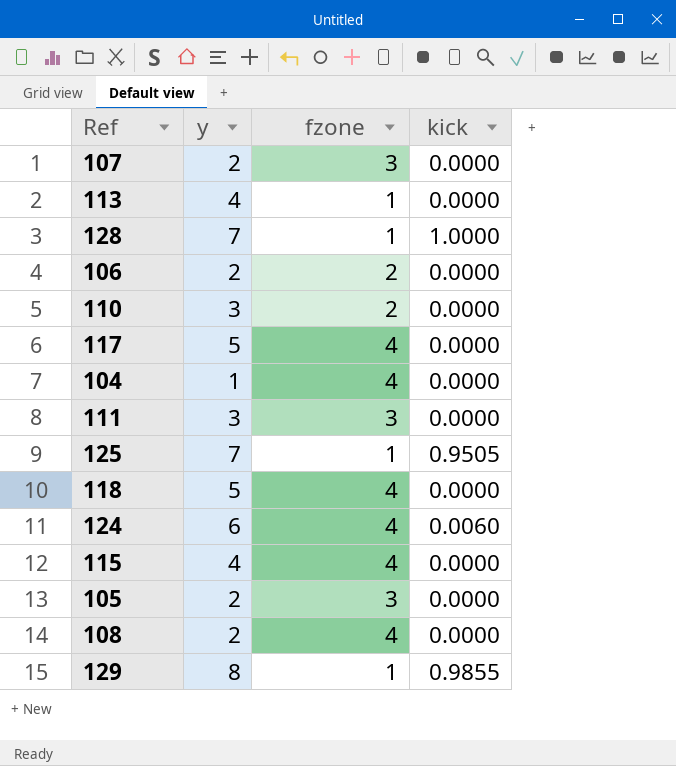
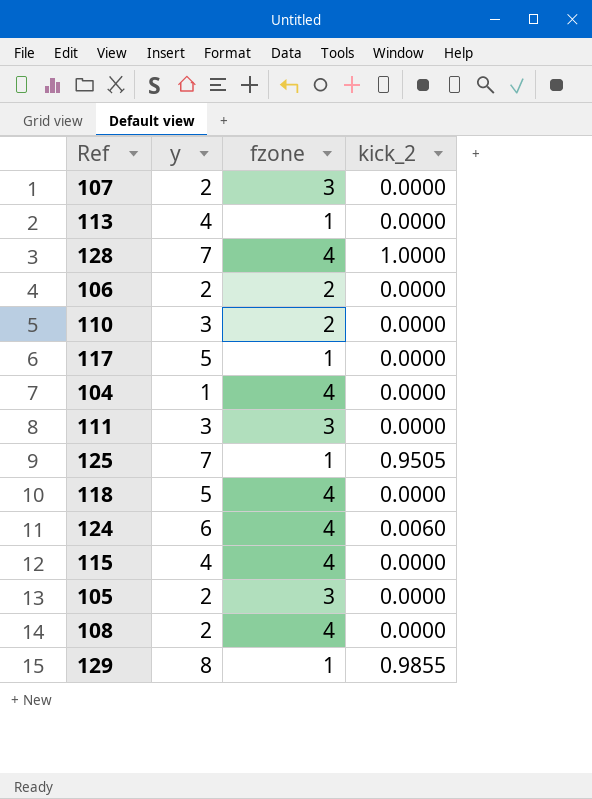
column name: kick -> kick_2
128 | fzone: 1 -> 4
117 | fzone: 4 -> 1

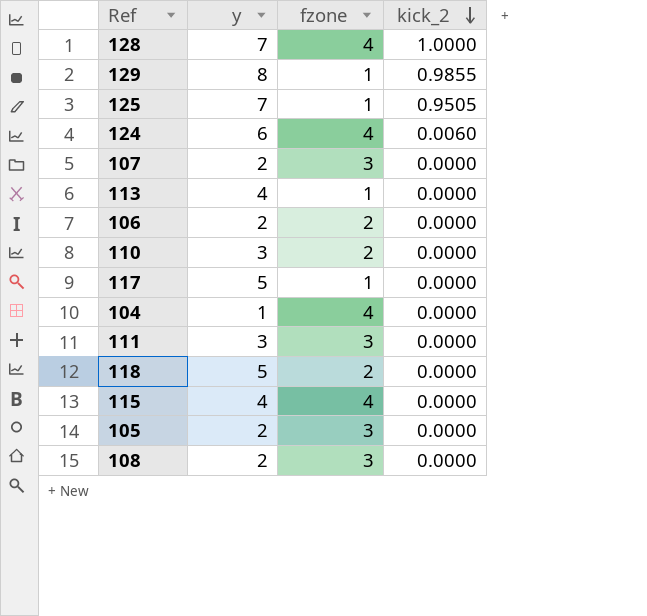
row order: none -> kick_2 descending
118 | fzone: 4 -> 2
108 | fzone: 4 -> 3

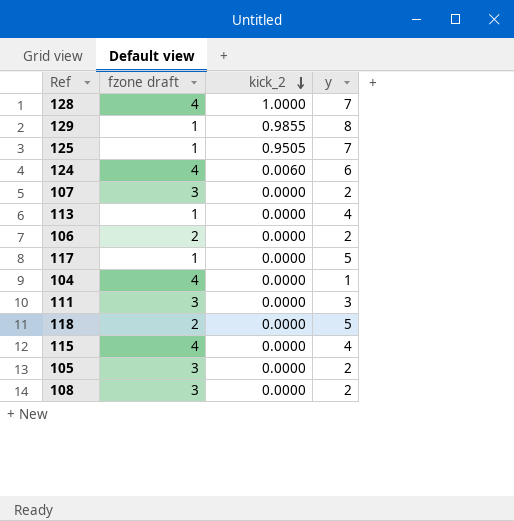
column name: fzone -> fzone draft
column y | position: 2 -> 4
row 110: 3 | 2 | 0.0000 -> none

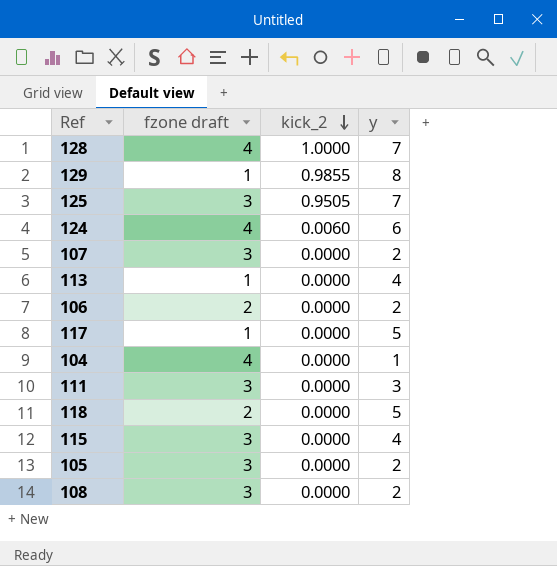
125 | fzone draft: 1 -> 3
115 | fzone draft: 4 -> 3

